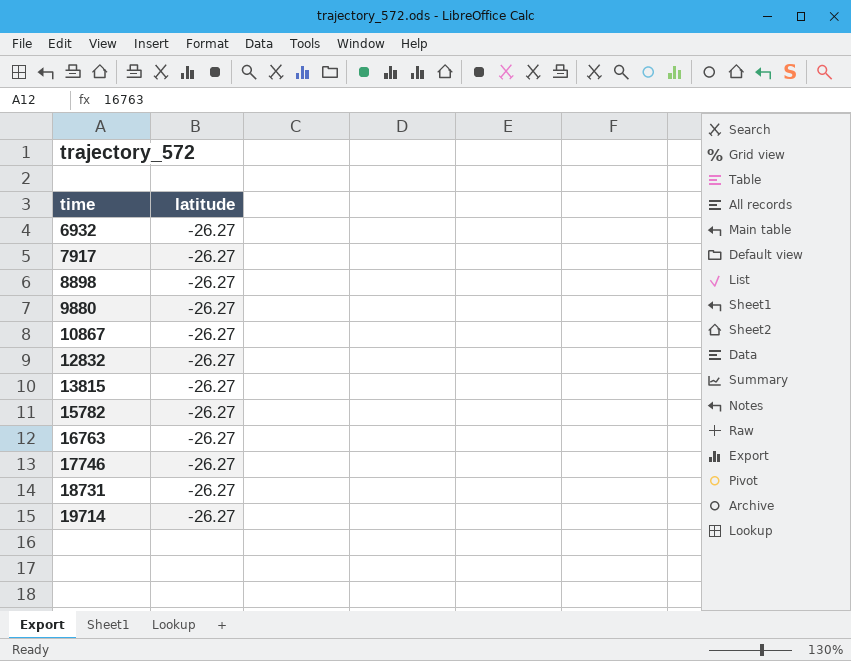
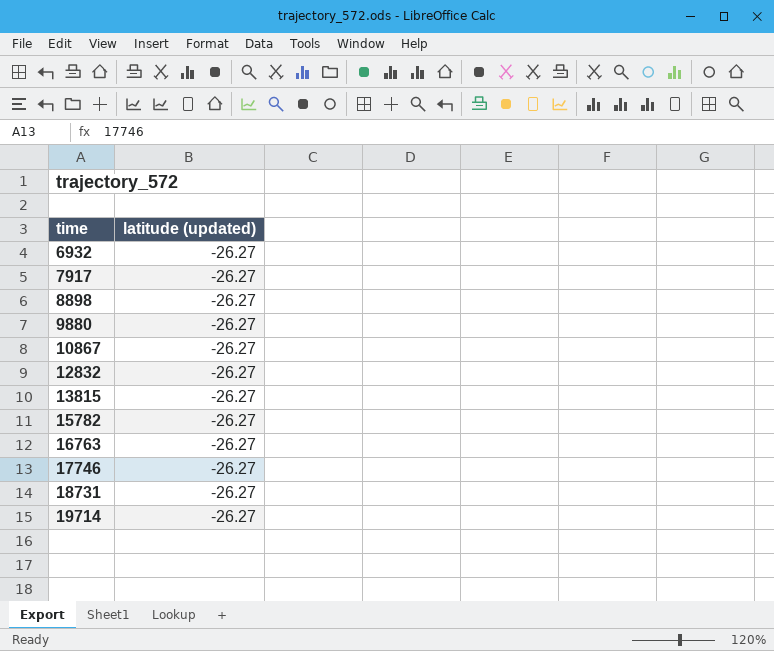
column name: latitude -> latitude (updated)

